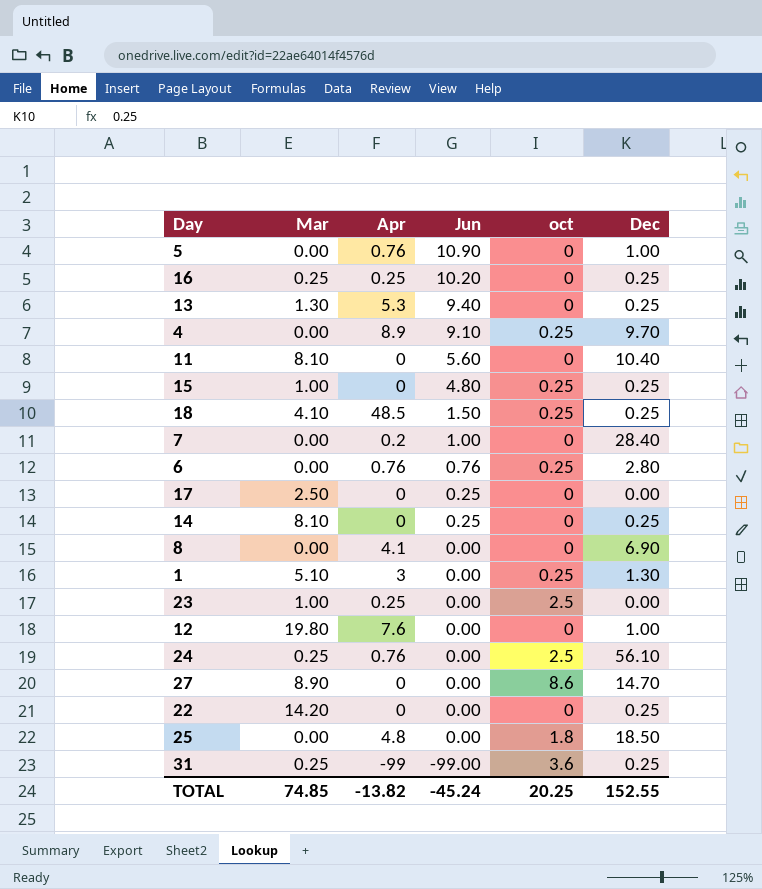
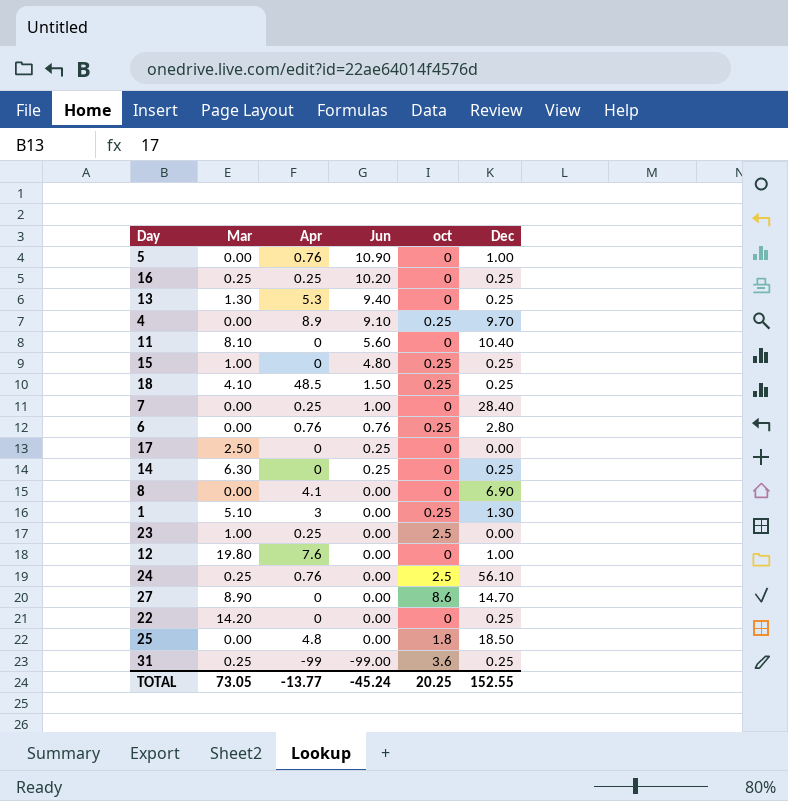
7 | Apr: 0.2 -> 0.25
14 | Mar: 8.10 -> 6.30
TOTAL | Mar: 74.85 -> 73.05
TOTAL | Apr: -13.82 -> -13.77

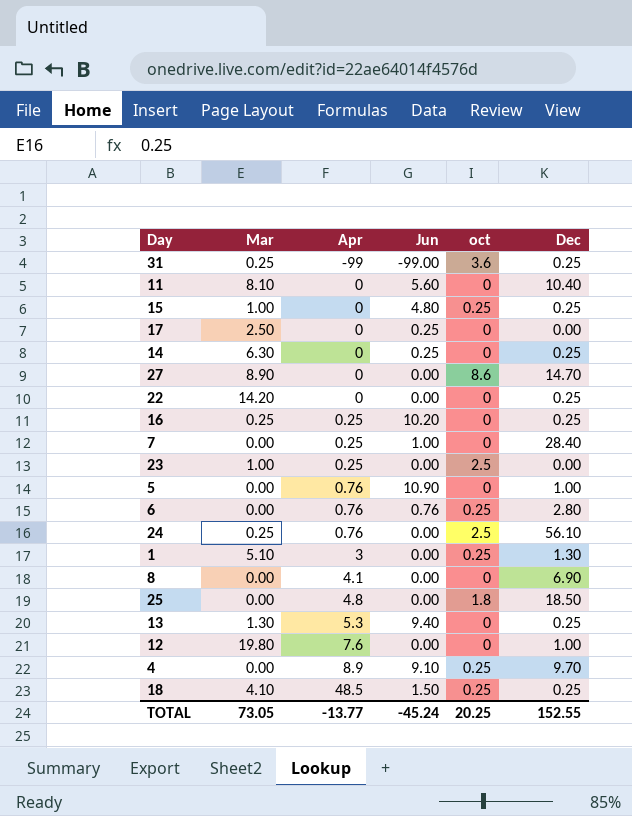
row order: Jun descending -> Apr ascending

